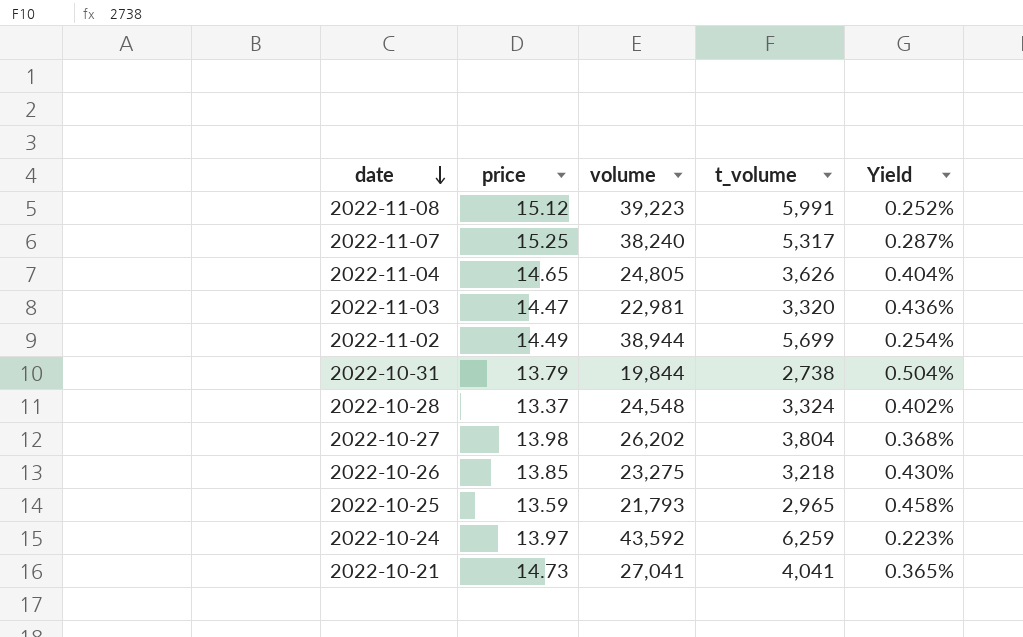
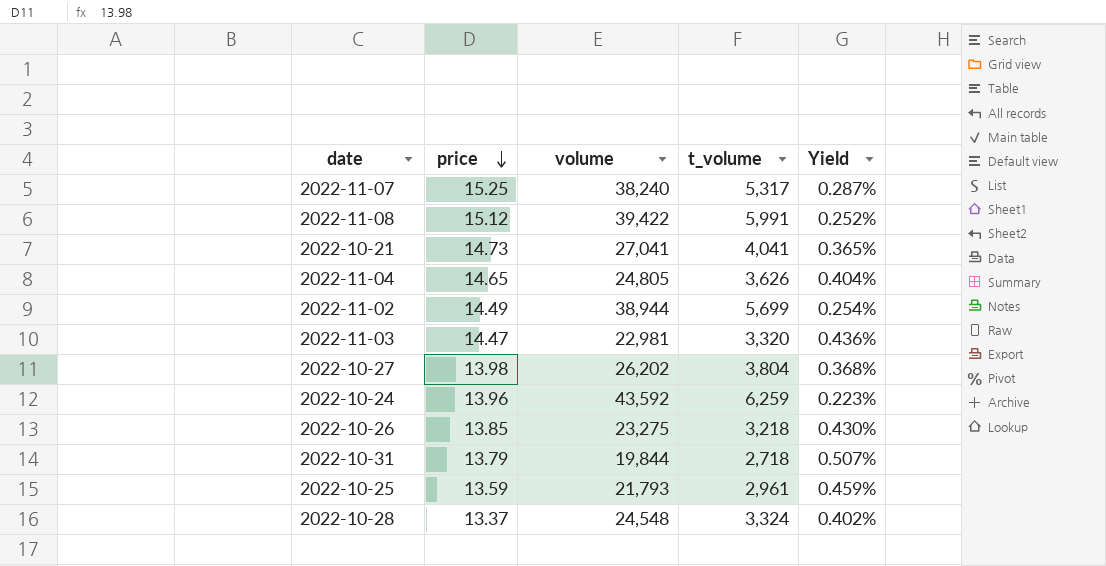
row order: date descending -> price descending
2022-11-08 | volume: 39,223 -> 39,422
2022-10-24 | price: 13.97 -> 13.96
2022-10-31 | t_volume: 2,738 -> 2,718
2022-10-31 | Yield: 0.504% -> 0.507%
2022-10-25 | t_volume: 2,965 -> 2,961
2022-10-25 | Yield: 0.458% -> 0.459%

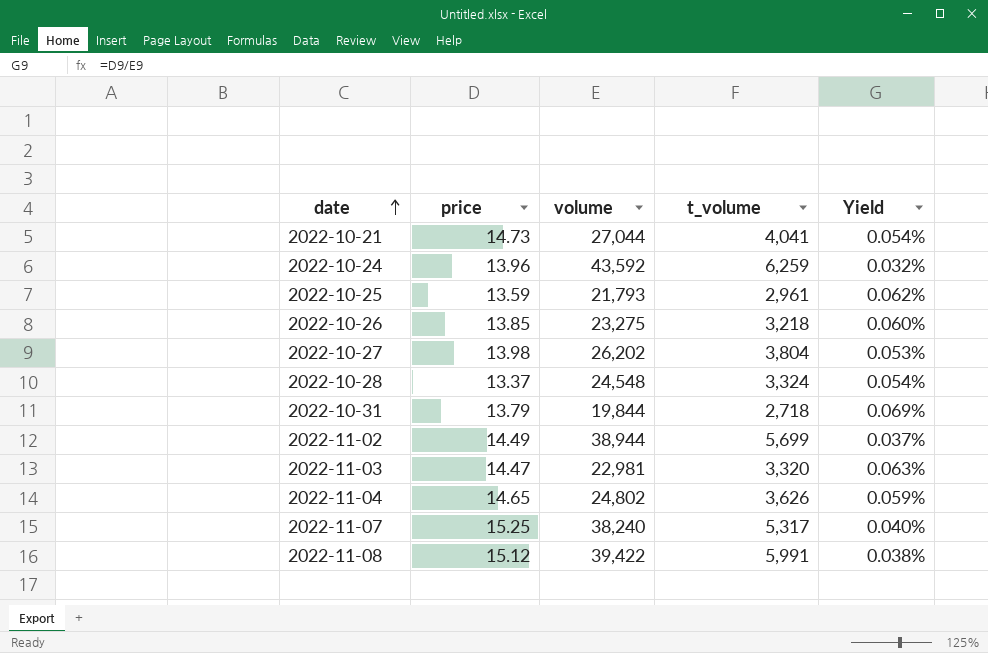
row order: price descending -> date ascending
column Yield | formula: [price] / [t_volume] -> [price] / [volume]
2022-10-21 | volume: 27,041 -> 27,044
2022-11-04 | volume: 24,805 -> 24,802

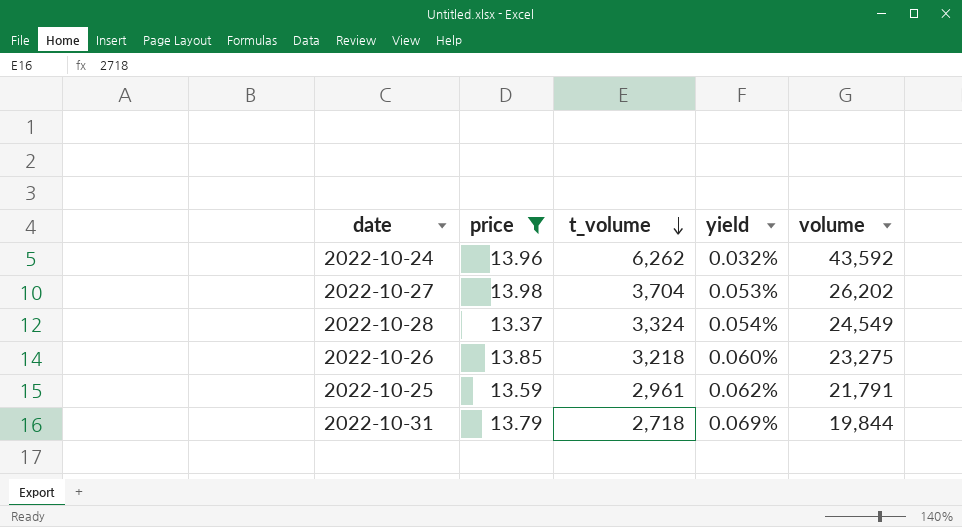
filter: none -> price <= 13.98
row order: date ascending -> t_volume descending
column name: Yield -> yield
column volume | position: 3 -> 5
2022-10-24 | t_volume: 6,259 -> 6,262
2022-10-27 | t_volume: 3,804 -> 3,704
2022-10-28 | volume: 24,548 -> 24,549
2022-10-25 | volume: 21,793 -> 21,791

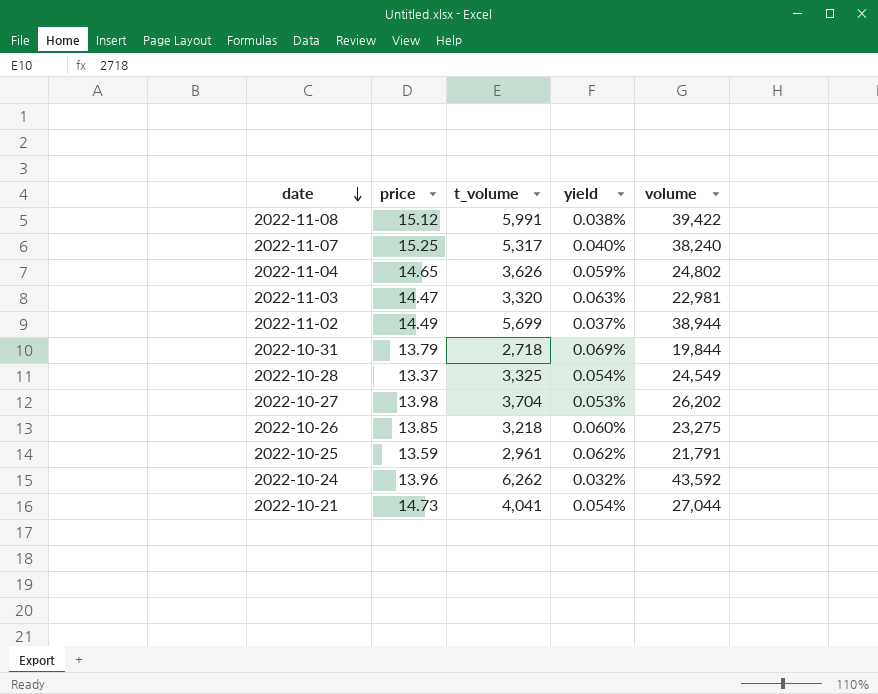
filter: price <= 13.98 -> none
row order: t_volume descending -> date descending
2022-10-28 | t_volume: 3,324 -> 3,325

